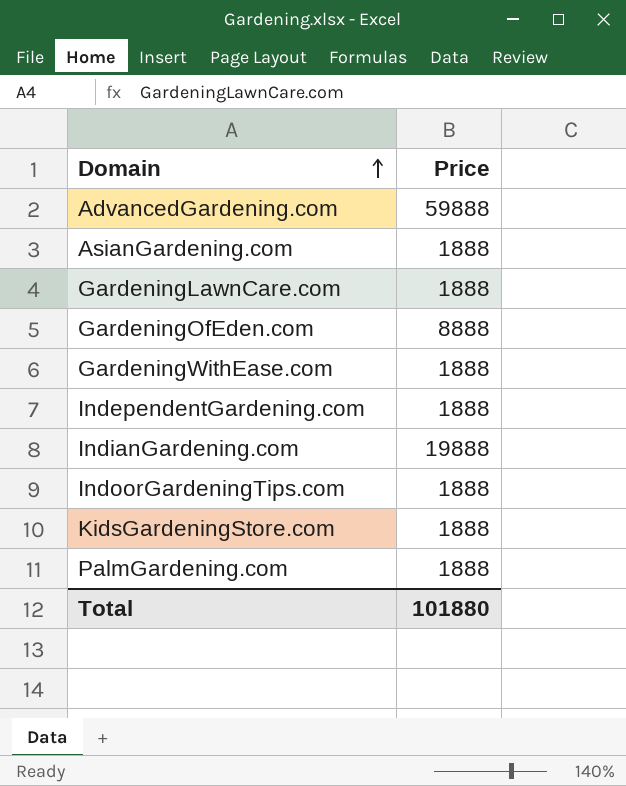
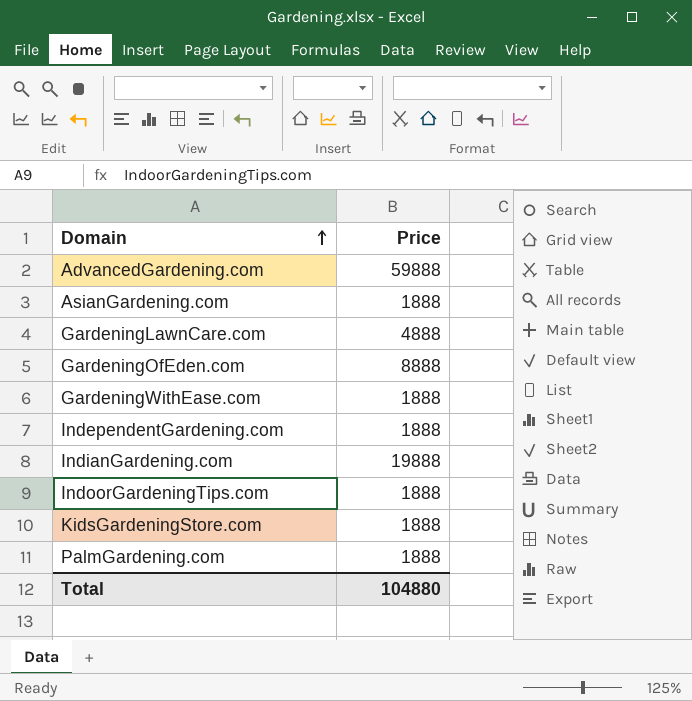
GardeningLawnCare.com | Price: 1888 -> 4888
Total | Price: 101880 -> 104880

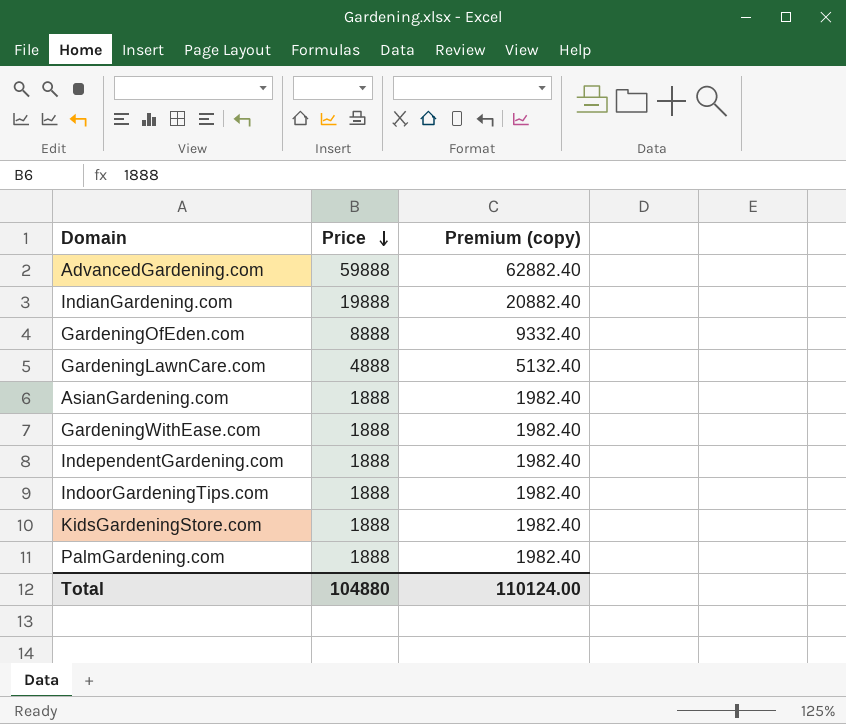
row order: Domain ascending -> Price descending
column Premium (copy) | formula: none -> [Price] * 1.05

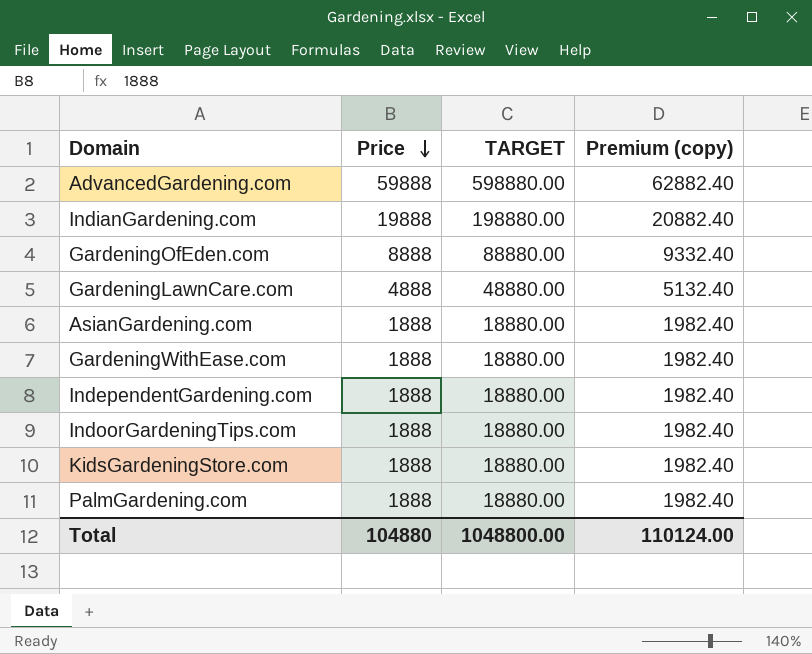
column TARGET | formula: none -> [Price] * 10

